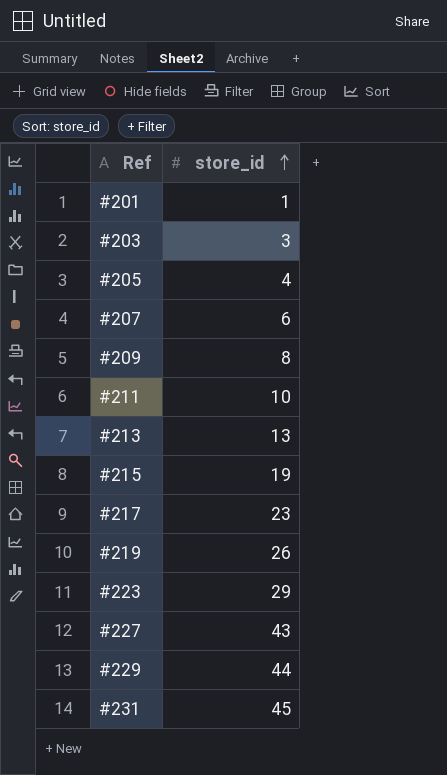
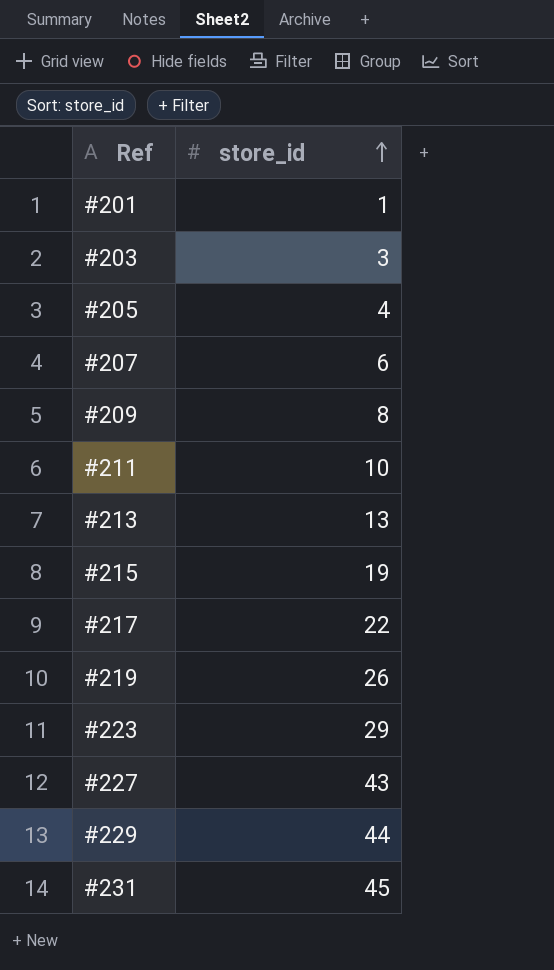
#217 | store_id: 23 -> 22

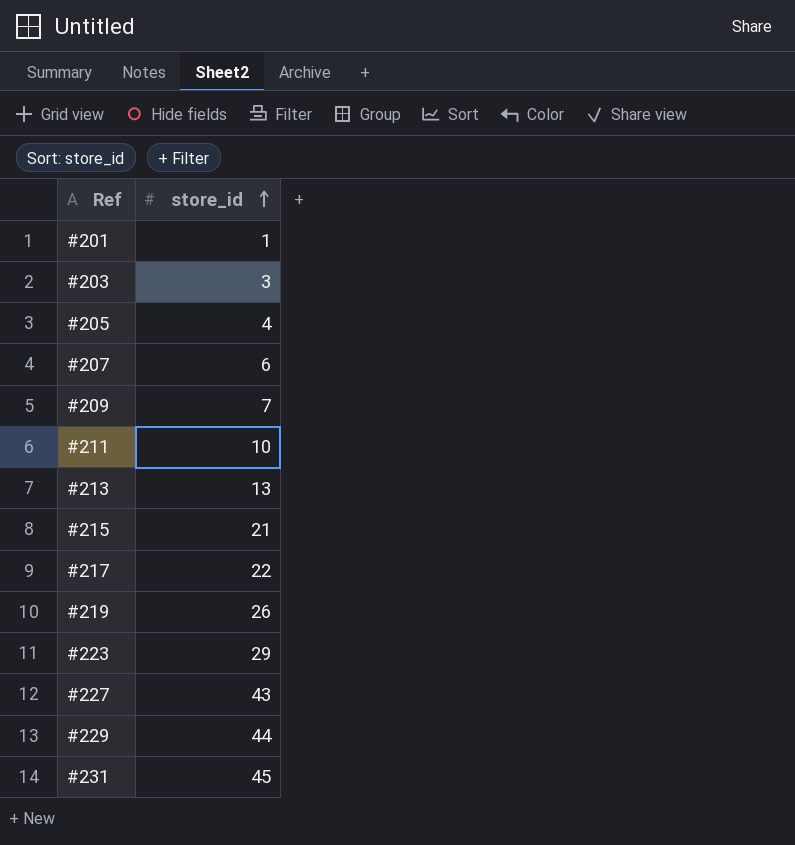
#209 | store_id: 8 -> 7
#215 | store_id: 19 -> 21

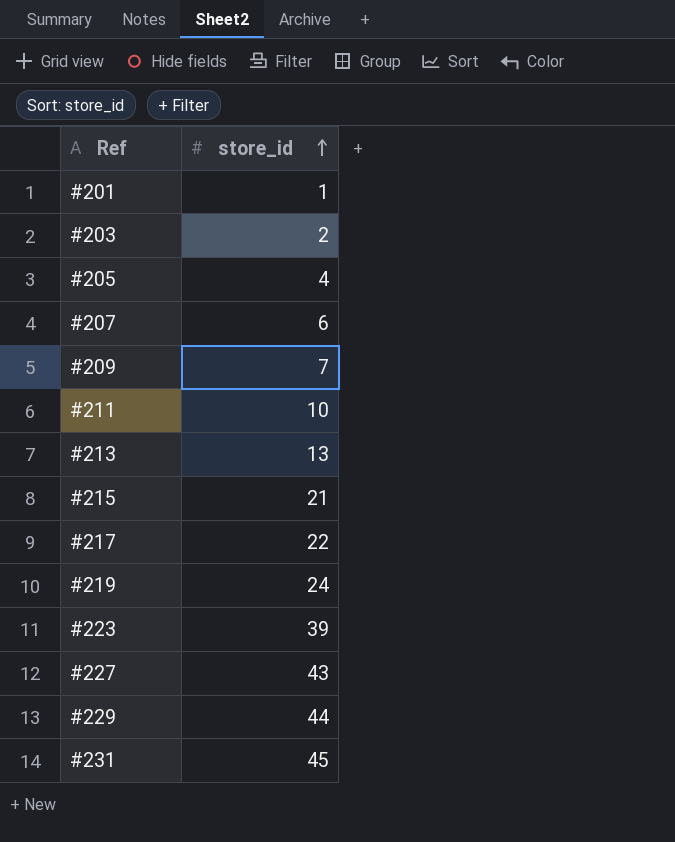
#203 | store_id: 3 -> 2
#219 | store_id: 26 -> 24
#223 | store_id: 29 -> 39

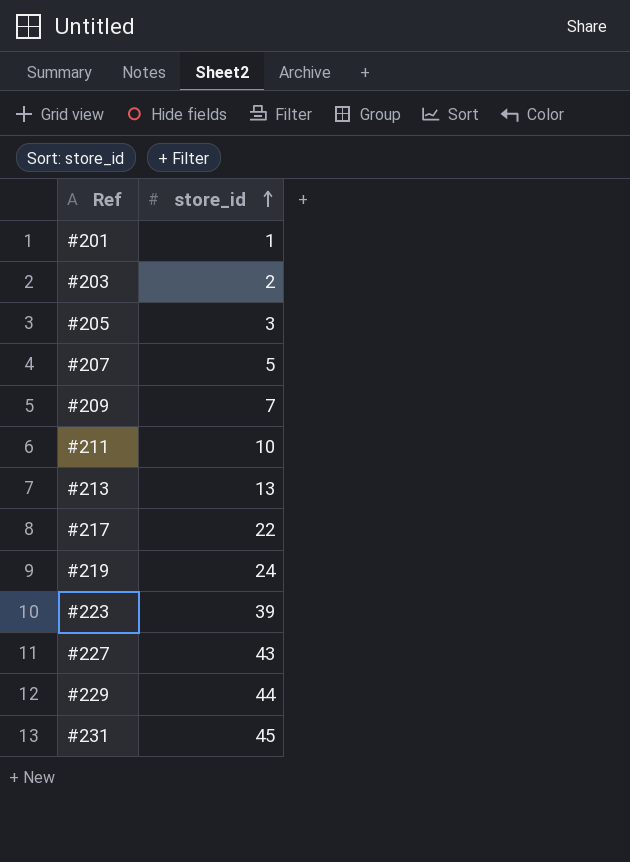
row #215: 21 -> none
#205 | store_id: 4 -> 3
#207 | store_id: 6 -> 5

